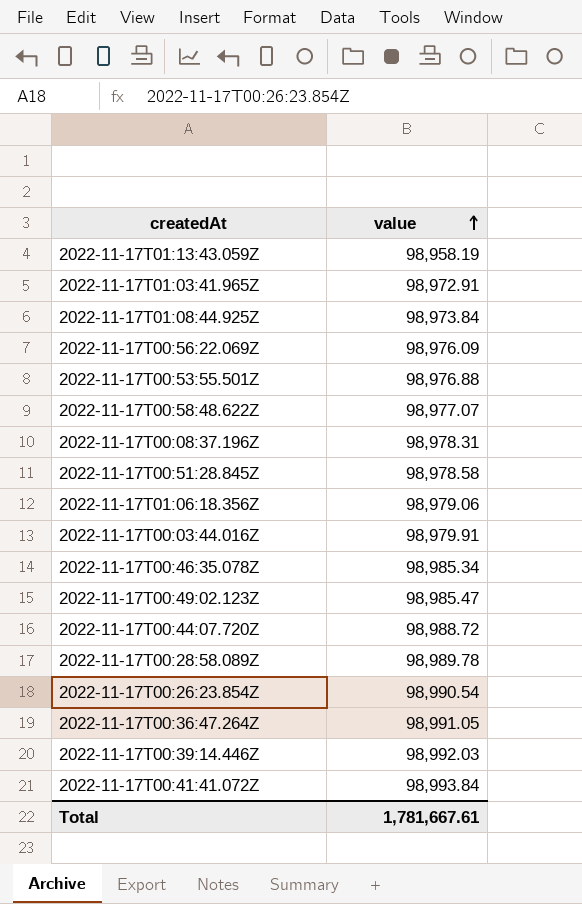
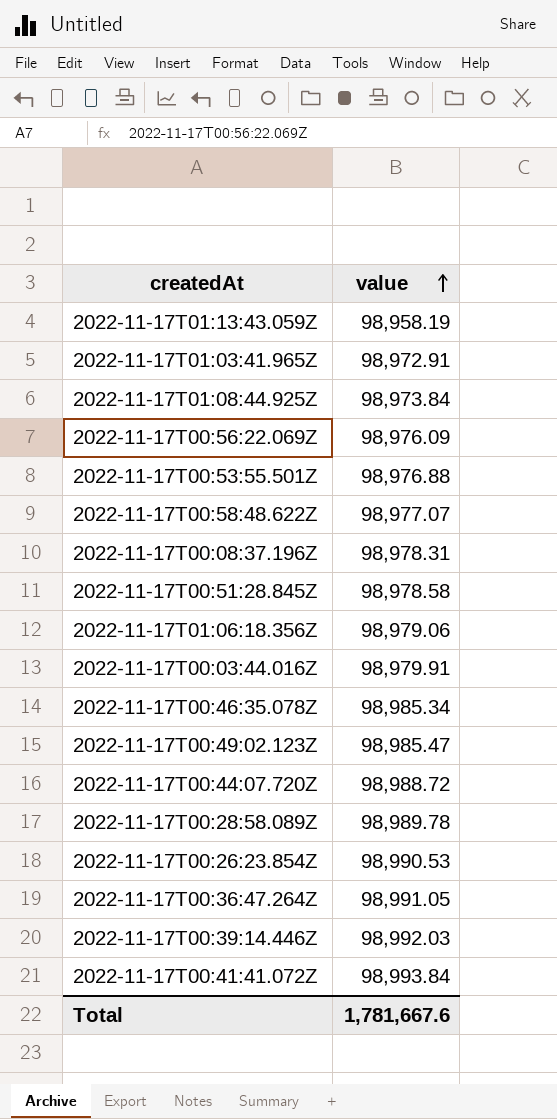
2022-11-17T00:26:23.854Z | value: 98,990.54 -> 98,990.53
Total | value: 1,781,667.61 -> 1,781,667.6

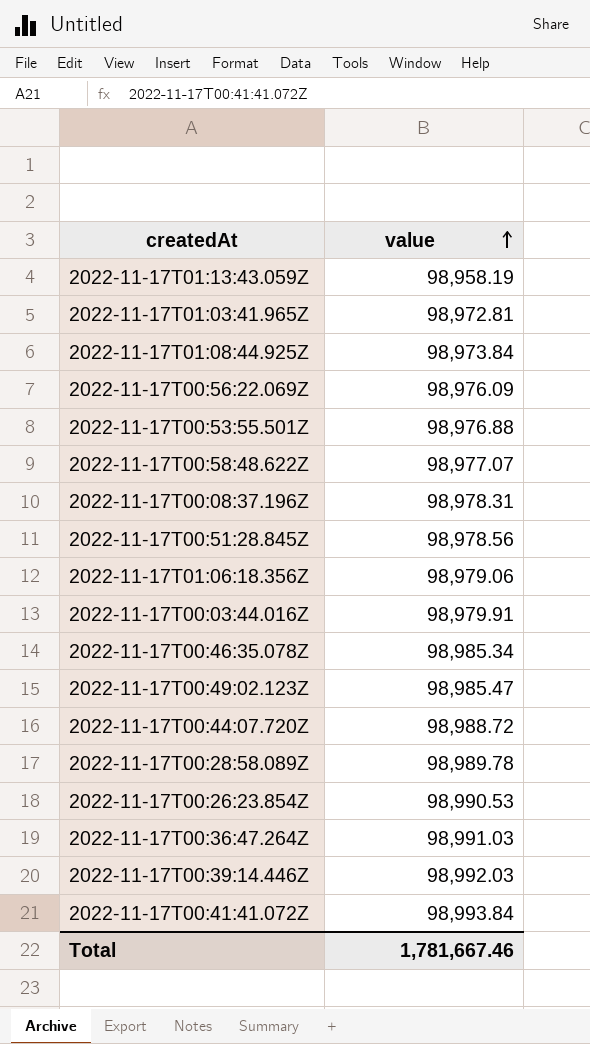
2022-11-17T01:03:41.965Z | value: 98,972.91 -> 98,972.81
2022-11-17T00:51:28.845Z | value: 98,978.58 -> 98,978.56
2022-11-17T00:36:47.264Z | value: 98,991.05 -> 98,991.03
Total | value: 1,781,667.6 -> 1,781,667.46

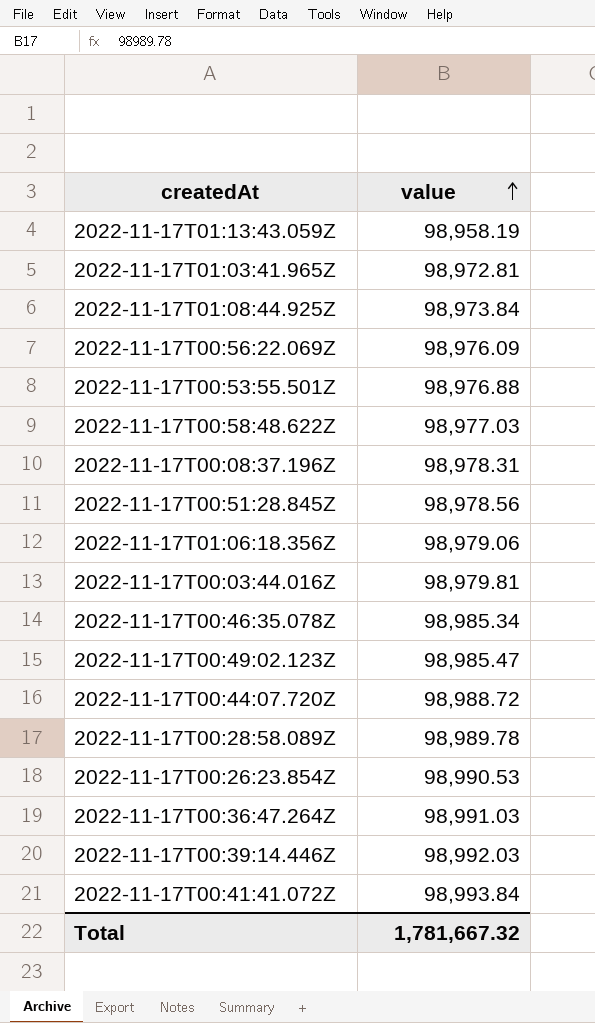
2022-11-17T00:58:48.622Z | value: 98,977.07 -> 98,977.03
2022-11-17T00:03:44.016Z | value: 98,979.91 -> 98,979.81
Total | value: 1,781,667.46 -> 1,781,667.32

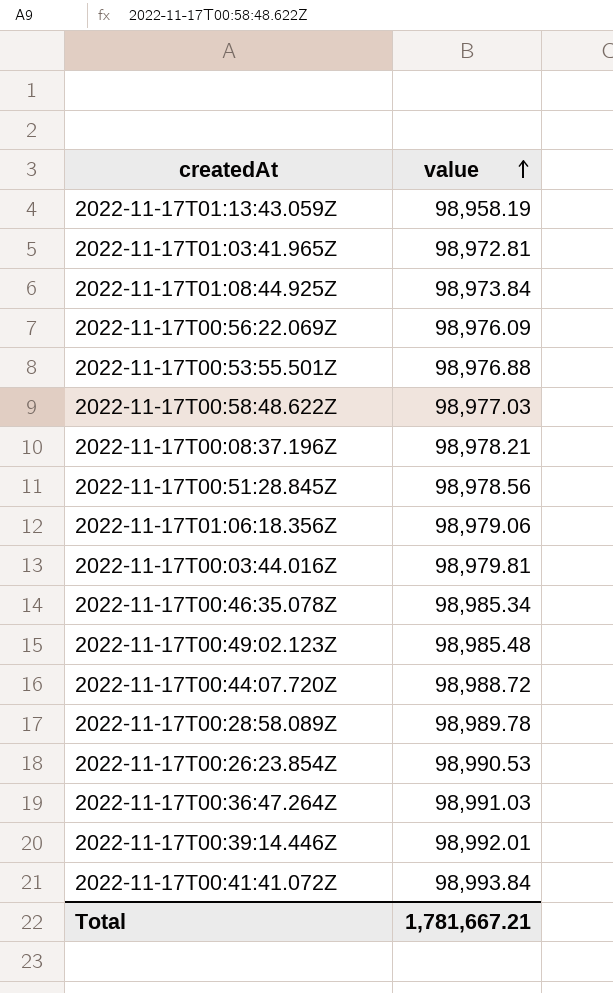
2022-11-17T00:08:37.196Z | value: 98,978.31 -> 98,978.21
2022-11-17T00:49:02.123Z | value: 98,985.47 -> 98,985.48
2022-11-17T00:39:14.446Z | value: 98,992.03 -> 98,992.01
Total | value: 1,781,667.32 -> 1,781,667.21

